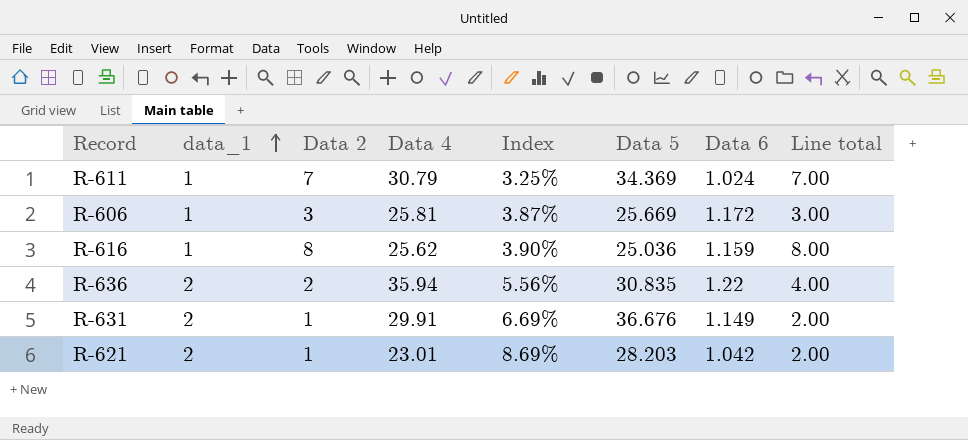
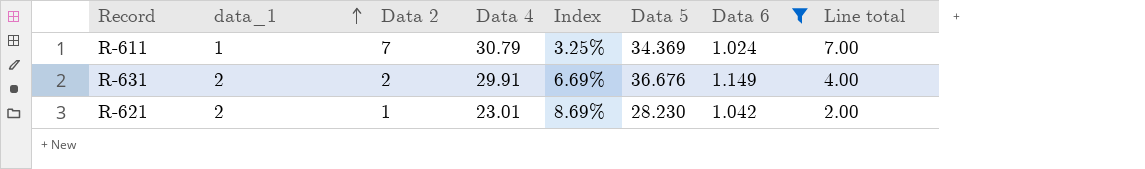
filter: none -> Data 6 <= 1.149
R-631 | Data 2: 1 -> 2
R-631 | Line total: 2.00 -> 4.00
R-621 | Data 5: 28.203 -> 28.230

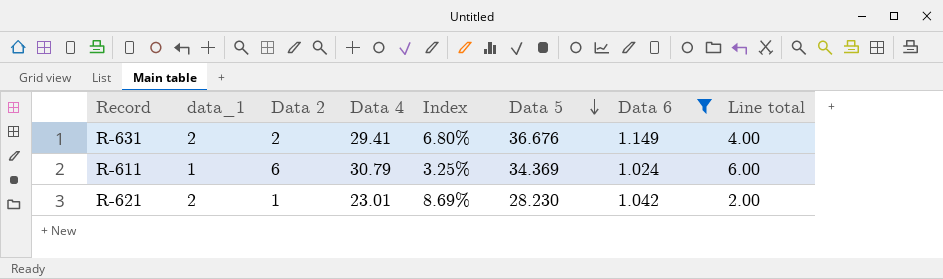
row order: data_1 ascending -> Data 5 descending
R-631 | Data 4: 29.91 -> 29.41
R-631 | Index: 6.69% -> 6.80%
R-611 | Data 2: 7 -> 6
R-611 | Line total: 7.00 -> 6.00

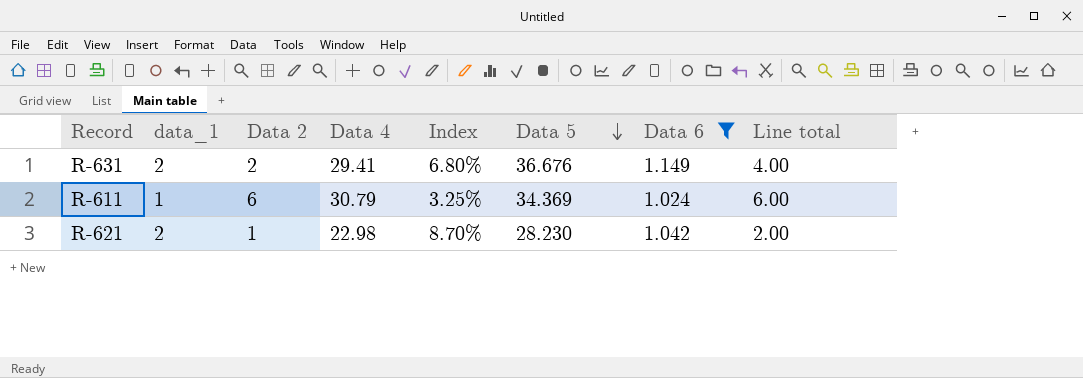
R-621 | Data 4: 23.01 -> 22.98
R-621 | Index: 8.69% -> 8.70%

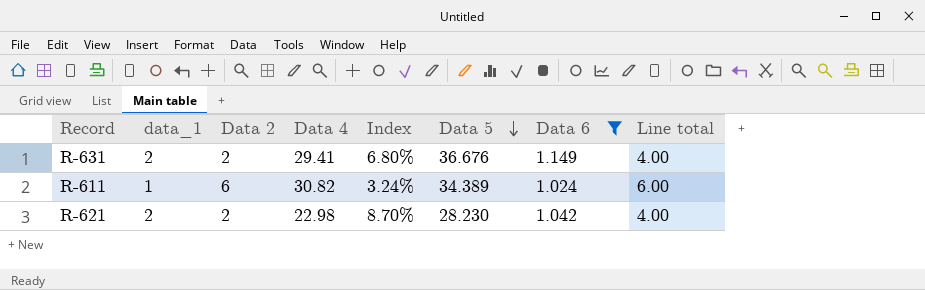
R-611 | Data 4: 30.79 -> 30.82
R-611 | Index: 3.25% -> 3.24%
R-611 | Data 5: 34.369 -> 34.389
R-621 | Data 2: 1 -> 2
R-621 | Line total: 2.00 -> 4.00

